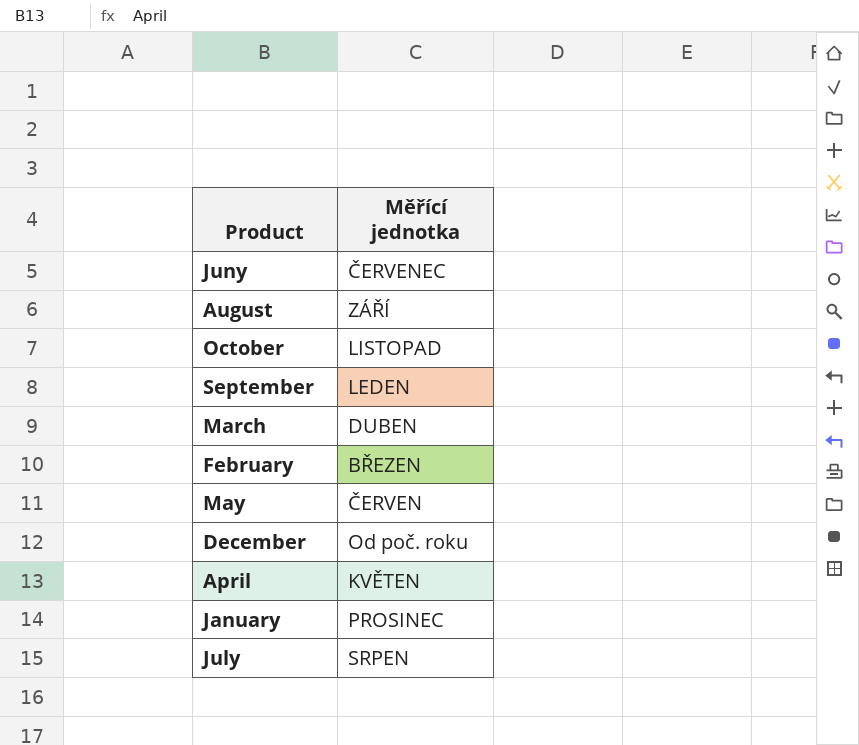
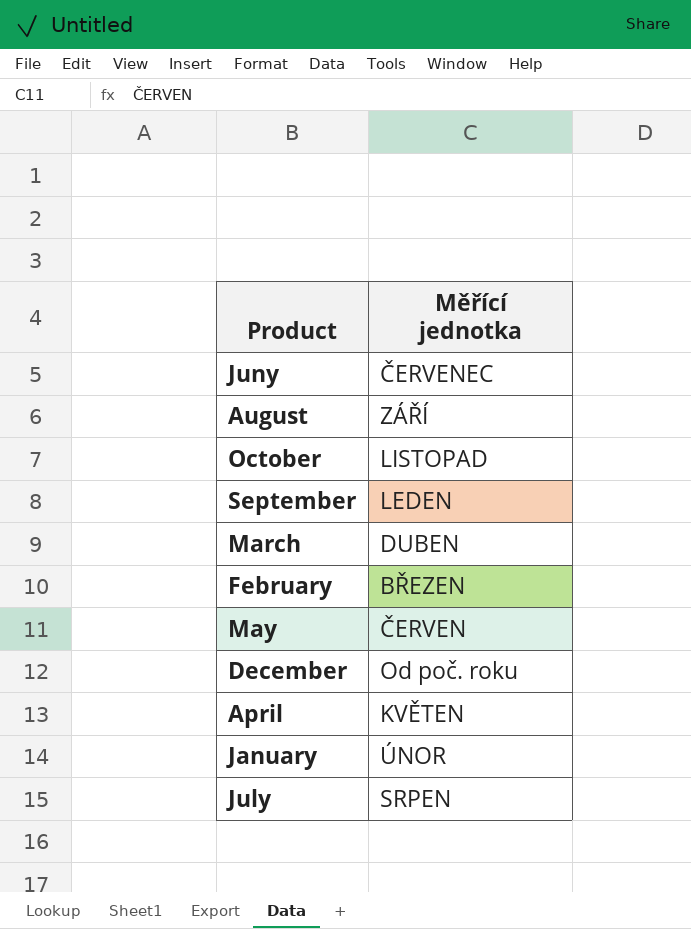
January | Měřící jednotka: PROSINEC -> ÚNOR

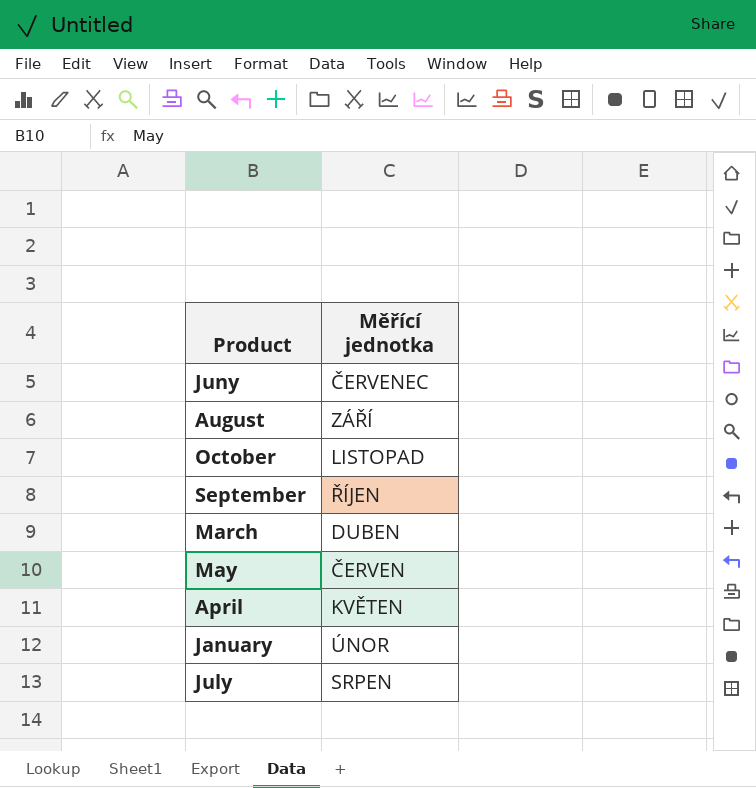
row February: BŘEZEN -> none
row December: Od poč. roku -> none
September | Měřící jednotka: LEDEN -> ŘÍJEN

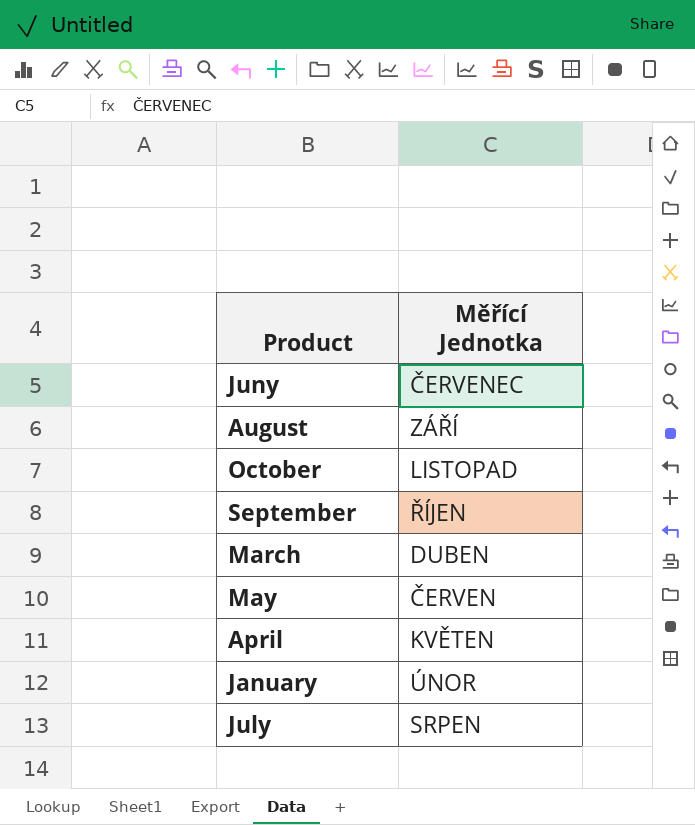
column name: Měřící jednotka -> Měřící Jednotka

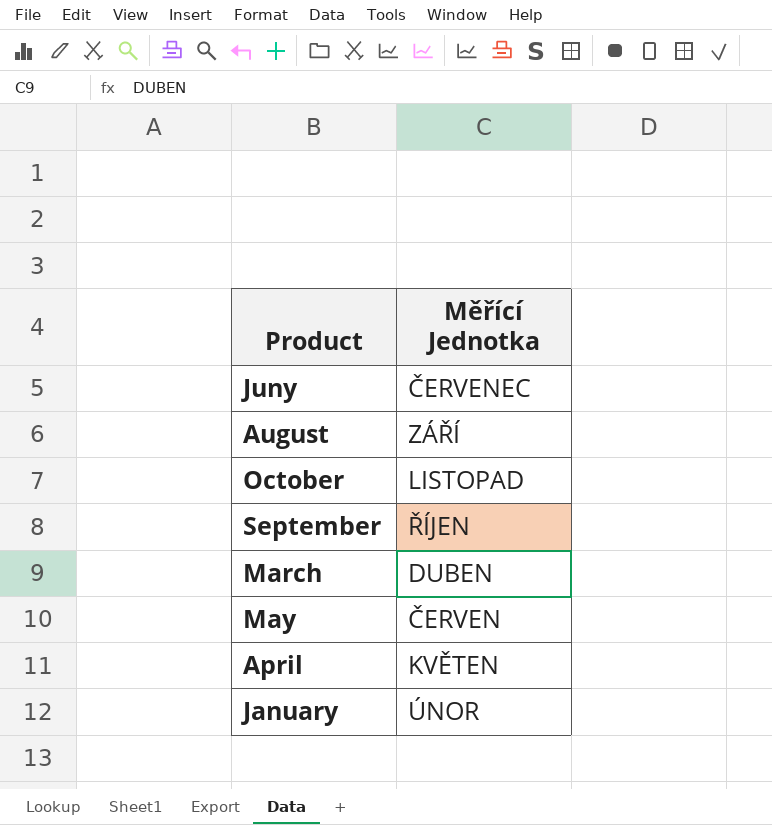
row July: SRPEN -> none

